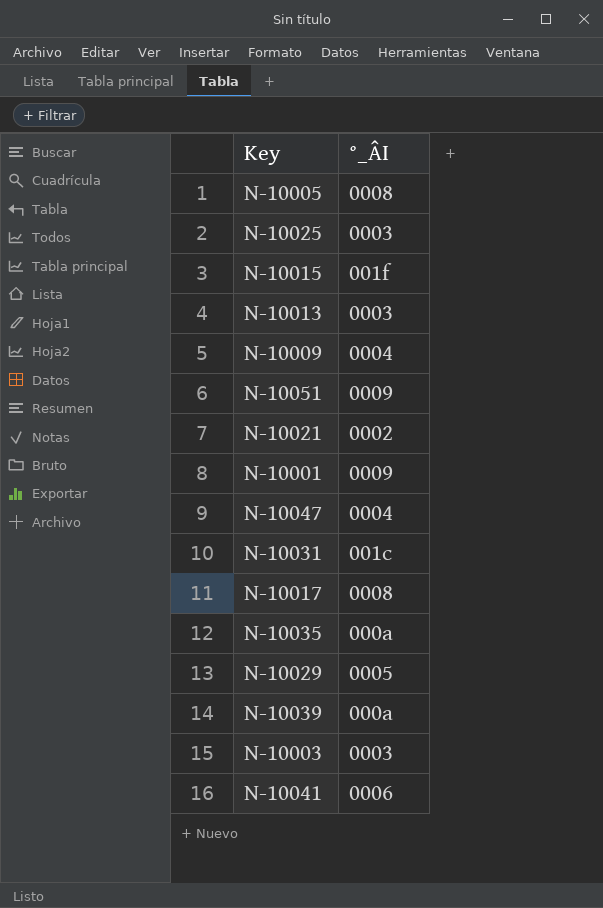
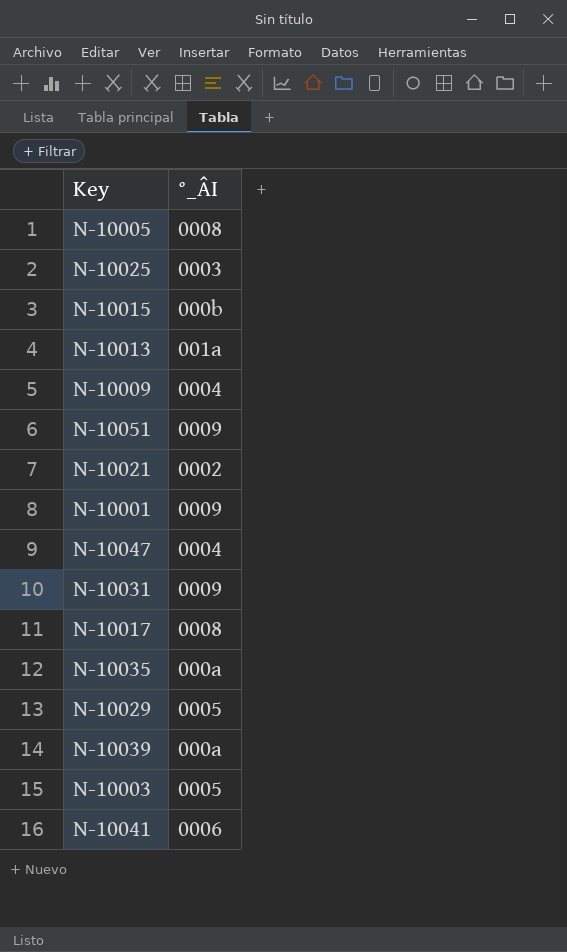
N-10015 | °_ÂI: 001f -> 000b
N-10013 | °_ÂI: 0003 -> 001a
N-10031 | °_ÂI: 001c -> 0009
N-10003 | °_ÂI: 0003 -> 0005

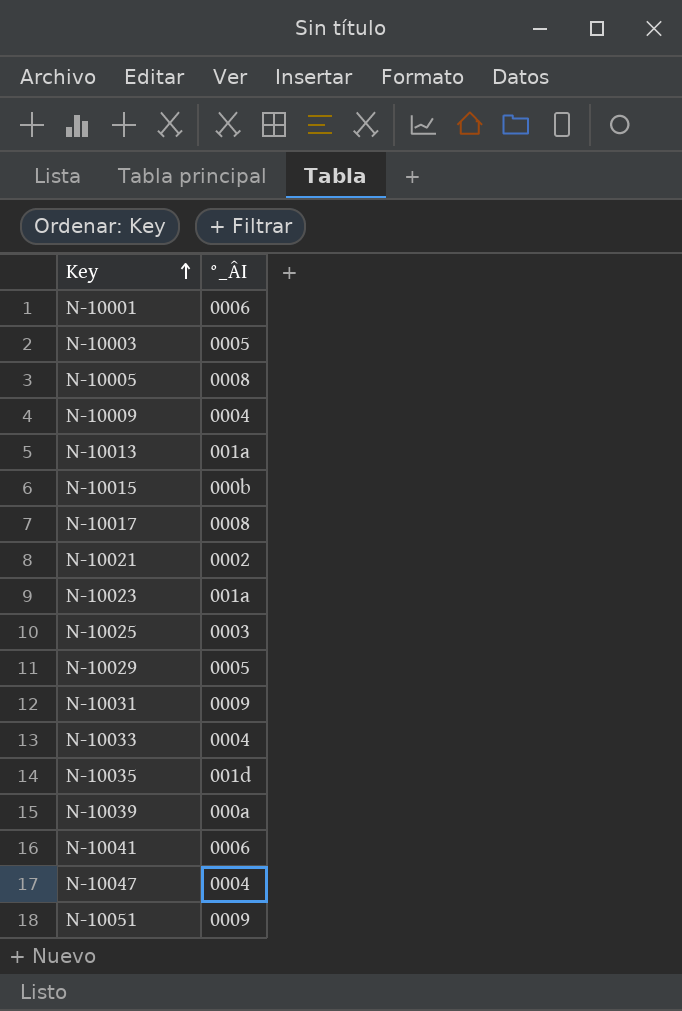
row order: none -> Key ascending
N-10001 | °_ÂI: 0009 -> 0006
row N-10023: none -> 001a
row N-10033: none -> 0004
N-10035 | °_ÂI: 000a -> 001d

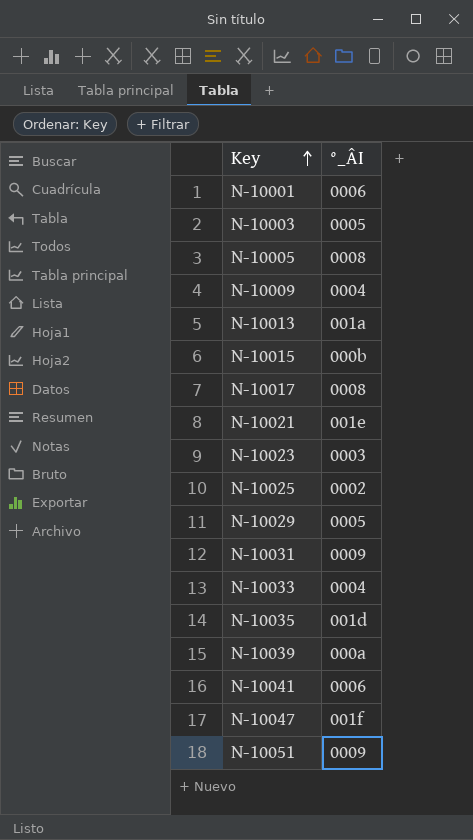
N-10021 | °_ÂI: 0002 -> 001e
N-10023 | °_ÂI: 001a -> 0003
N-10025 | °_ÂI: 0003 -> 0002
N-10047 | °_ÂI: 0004 -> 001f

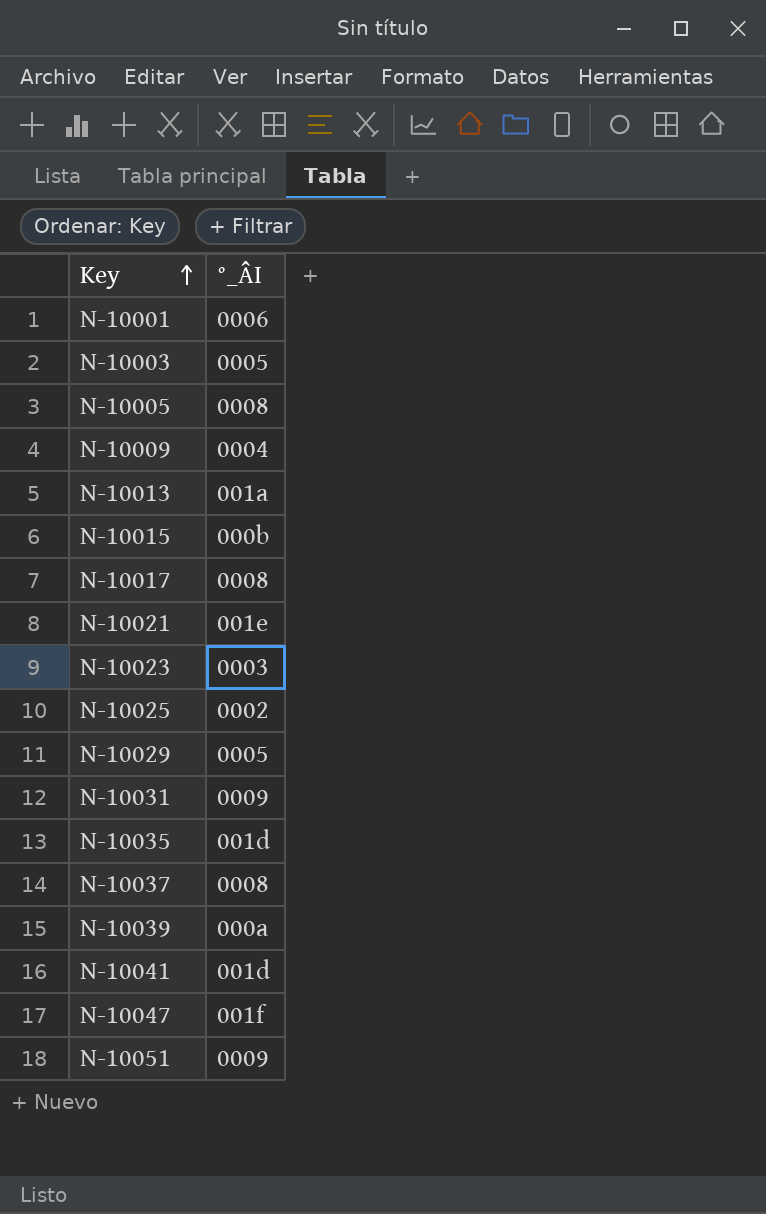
row N-10033: 0004 -> none
row N-10037: none -> 0008
N-10041 | °_ÂI: 0006 -> 001d

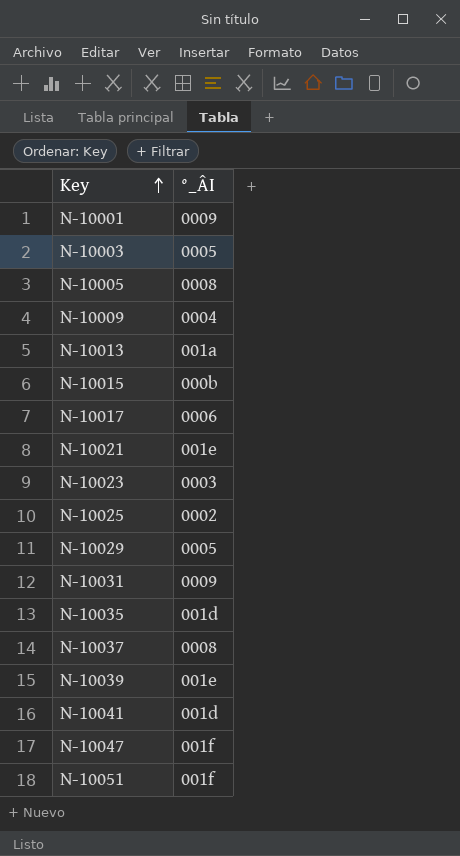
N-10001 | °_ÂI: 0006 -> 0009
N-10017 | °_ÂI: 0008 -> 0006
N-10039 | °_ÂI: 000a -> 001e
N-10051 | °_ÂI: 0009 -> 001f

